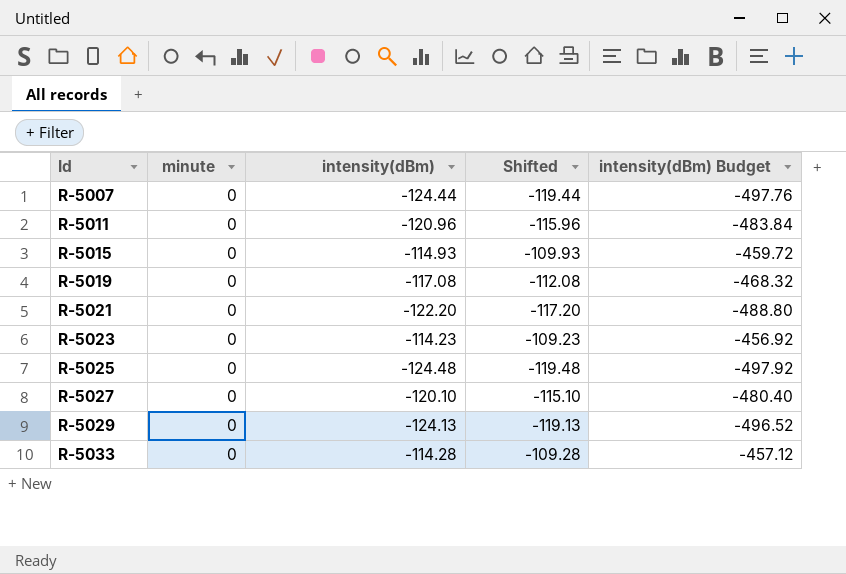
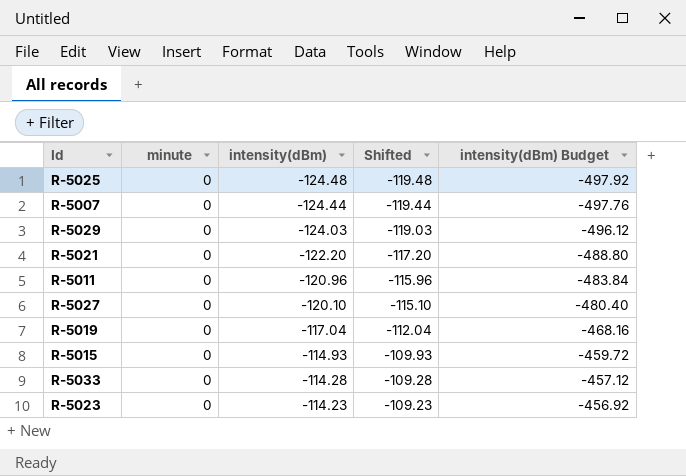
row order: Id ascending -> intensity(dBm) ascending
R-5029 | intensity(dBm): -124.13 -> -124.03
R-5029 | Shifted: -119.13 -> -119.03
R-5029 | intensity(dBm) Budget: -496.52 -> -496.12
R-5019 | intensity(dBm): -117.08 -> -117.04
R-5019 | Shifted: -112.08 -> -112.04
R-5019 | intensity(dBm) Budget: -468.32 -> -468.16

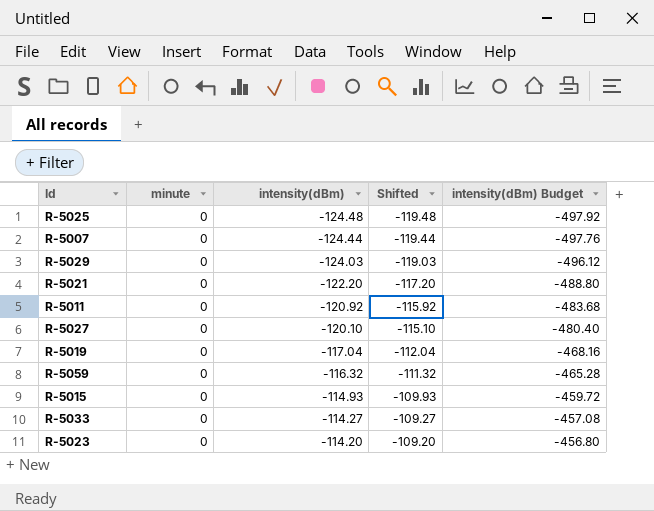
R-5011 | intensity(dBm): -120.96 -> -120.92
R-5011 | Shifted: -115.96 -> -115.92
R-5011 | intensity(dBm) Budget: -483.84 -> -483.68
row R-5059: none -> 0 | -116.32 | -111.32 | -465.28
R-5033 | intensity(dBm): -114.28 -> -114.27
R-5033 | Shifted: -109.28 -> -109.27
R-5033 | intensity(dBm) Budget: -457.12 -> -457.08
R-5023 | intensity(dBm): -114.23 -> -114.20
R-5023 | Shifted: -109.23 -> -109.20
R-5023 | intensity(dBm) Budget: -456.92 -> -456.80

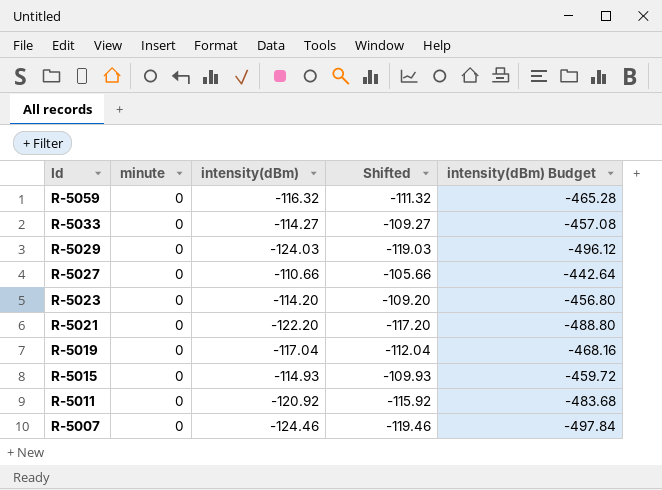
row order: intensity(dBm) ascending -> Id descending
row R-5025: 0 | -124.48 | -119.48 | -497.92 -> none
R-5027 | intensity(dBm): -120.10 -> -110.66
R-5027 | Shifted: -115.10 -> -105.66
R-5027 | intensity(dBm) Budget: -480.40 -> -442.64
R-5007 | intensity(dBm): -124.44 -> -124.46
R-5007 | Shifted: -119.44 -> -119.46
R-5007 | intensity(dBm) Budget: -497.76 -> -497.84

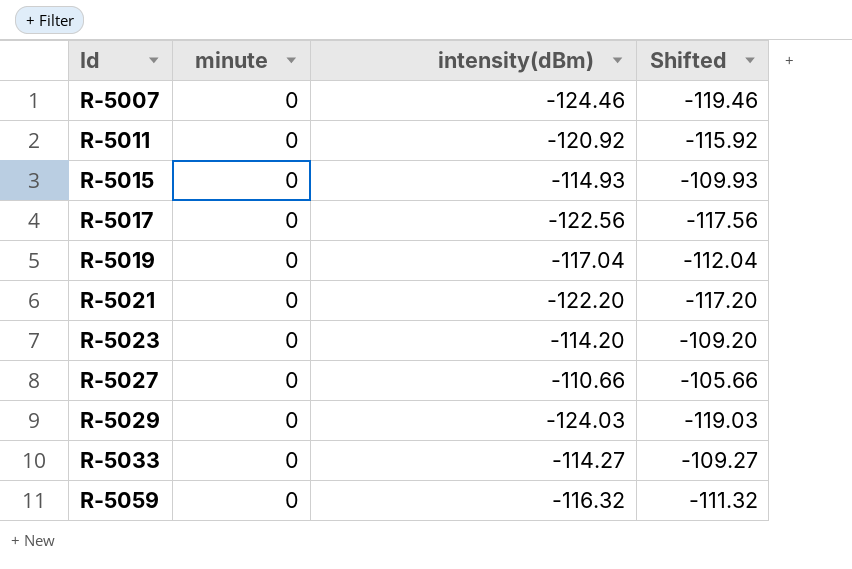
row order: Id descending -> Id ascending
column intensity(dBm) Budget | formula: [intensity(dBm)] * 4 -> none
row R-5017: none -> 0 | -122.56 | -117.56

